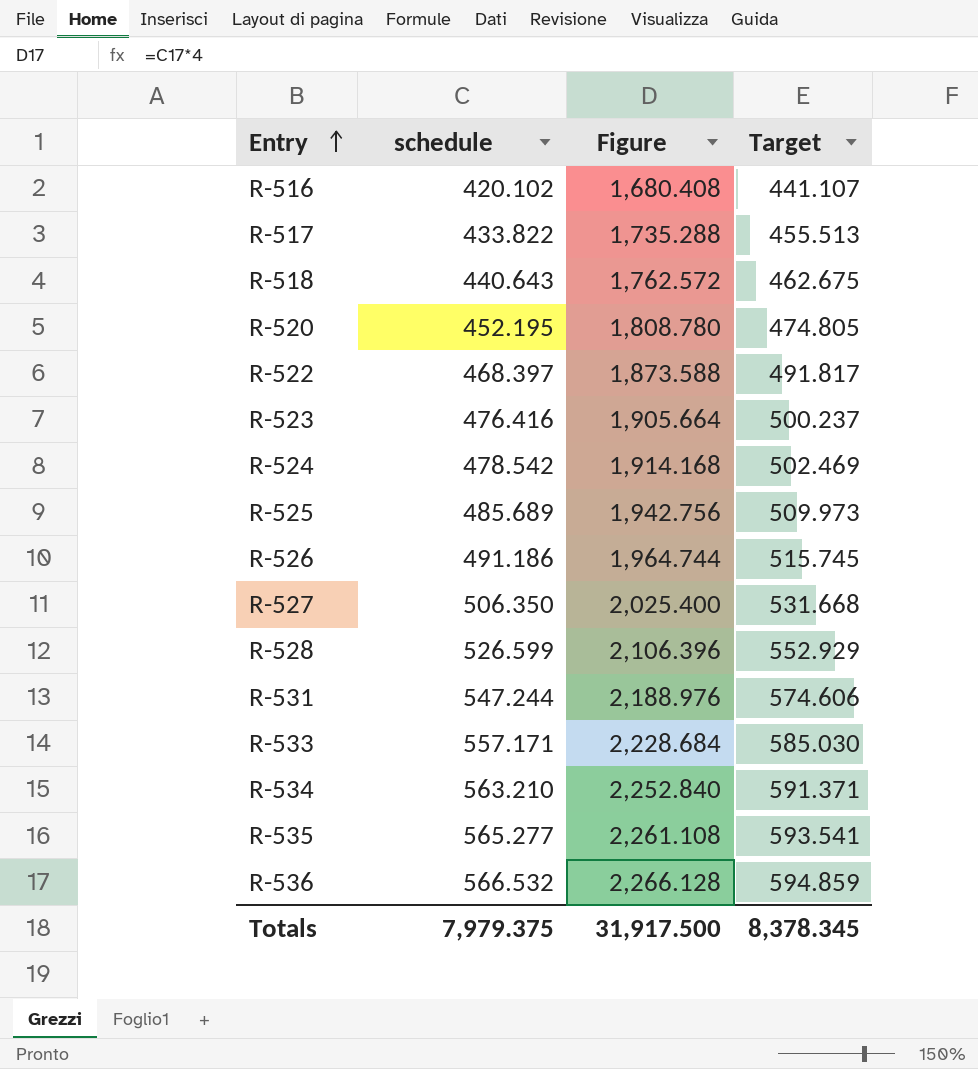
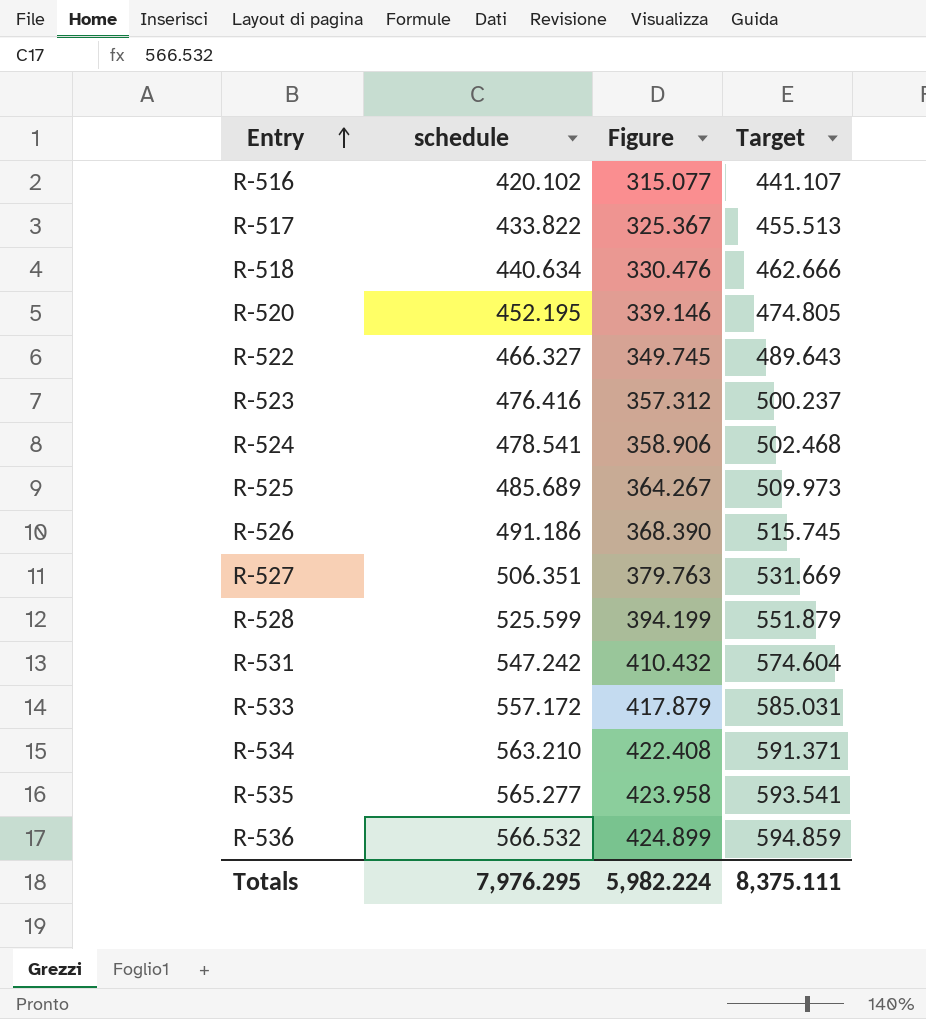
column Figure | formula: [schedule] * 4 -> [schedule] * 0.75
R-518 | schedule: 440.643 -> 440.634
R-518 | Target: 462.675 -> 462.666
R-522 | schedule: 468.397 -> 466.327
R-522 | Target: 491.817 -> 489.643
R-524 | schedule: 478.542 -> 478.541
R-524 | Target: 502.469 -> 502.468
R-527 | schedule: 506.350 -> 506.351
R-527 | Target: 531.668 -> 531.669
R-528 | schedule: 526.599 -> 525.599
R-528 | Target: 552.929 -> 551.879
R-531 | schedule: 547.244 -> 547.242
R-531 | Target: 574.606 -> 574.604
R-533 | schedule: 557.171 -> 557.172
R-533 | Target: 585.030 -> 585.031
Totals | schedule: 7,979.375 -> 7,976.295
Totals | Figure: 31,917.500 -> 5,982.224
Totals | Target: 8,378.345 -> 8,375.111

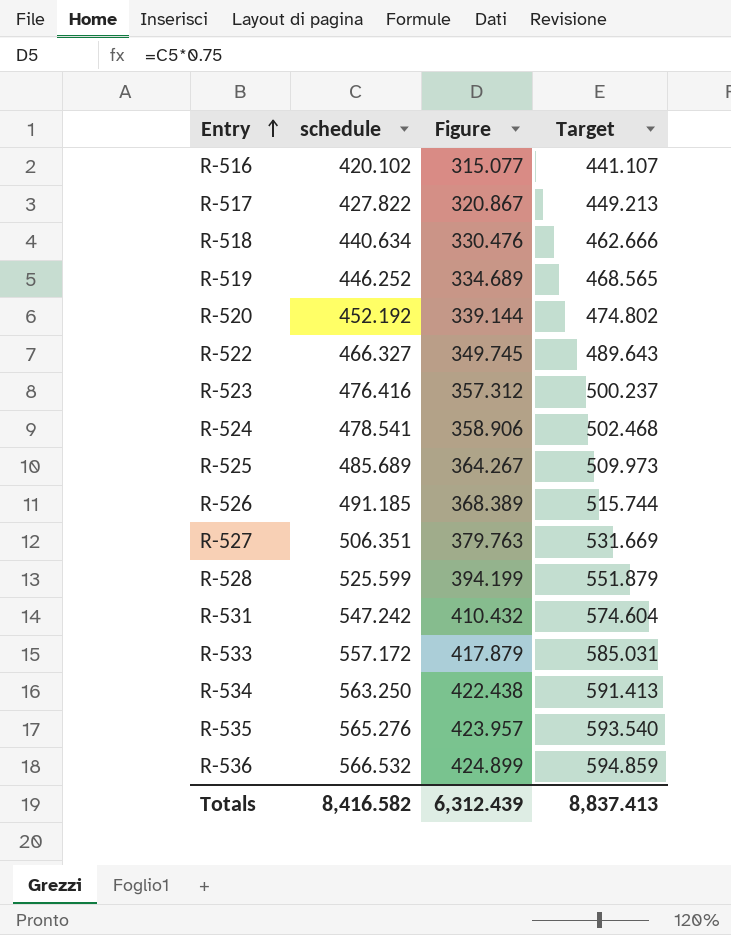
R-517 | schedule: 433.822 -> 427.822
R-517 | Figure: 325.367 -> 320.867
R-517 | Target: 455.513 -> 449.213
row R-519: none -> 446.252 | 334.689 | 468.565
R-520 | schedule: 452.195 -> 452.192
R-520 | Figure: 339.146 -> 339.144
R-520 | Target: 474.805 -> 474.802
R-526 | schedule: 491.186 -> 491.185
R-526 | Figure: 368.390 -> 368.389
R-526 | Target: 515.745 -> 515.744
R-534 | schedule: 563.210 -> 563.250
R-534 | Figure: 422.408 -> 422.438
R-534 | Target: 591.371 -> 591.413
R-535 | schedule: 565.277 -> 565.276
R-535 | Figure: 423.958 -> 423.957
R-535 | Target: 593.541 -> 593.540
Totals | schedule: 7,976.295 -> 8,416.582
Totals | Figure: 5,982.224 -> 6,312.439
Totals | Target: 8,375.111 -> 8,837.413

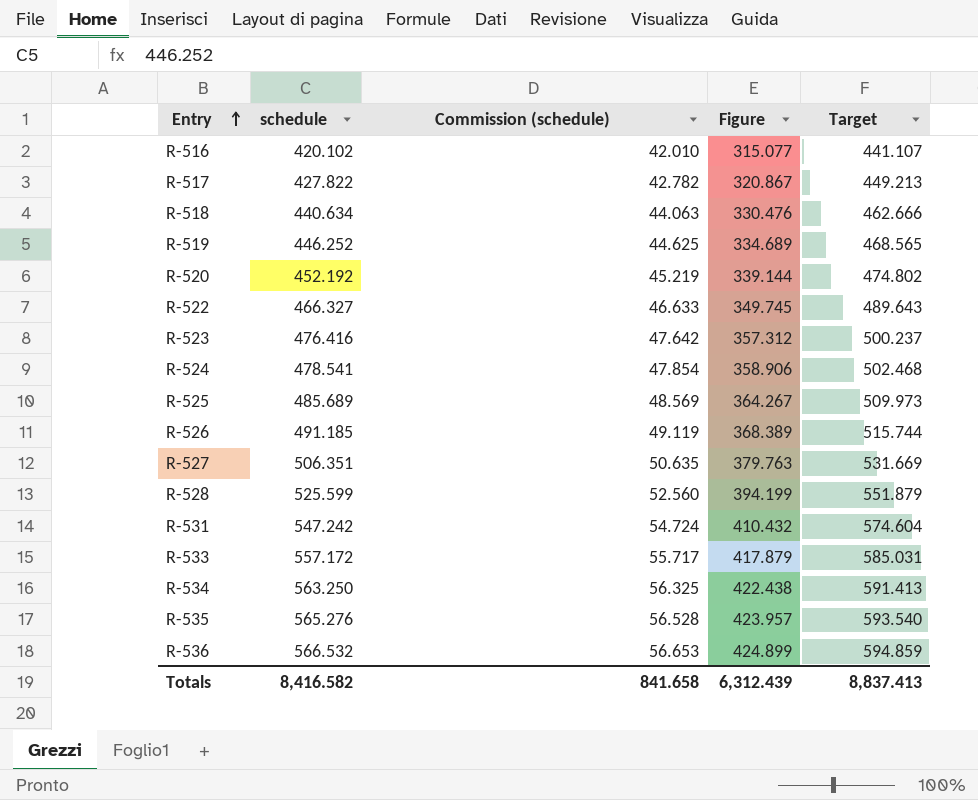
column Commission (schedule) | formula: none -> [schedule] * 0.1

